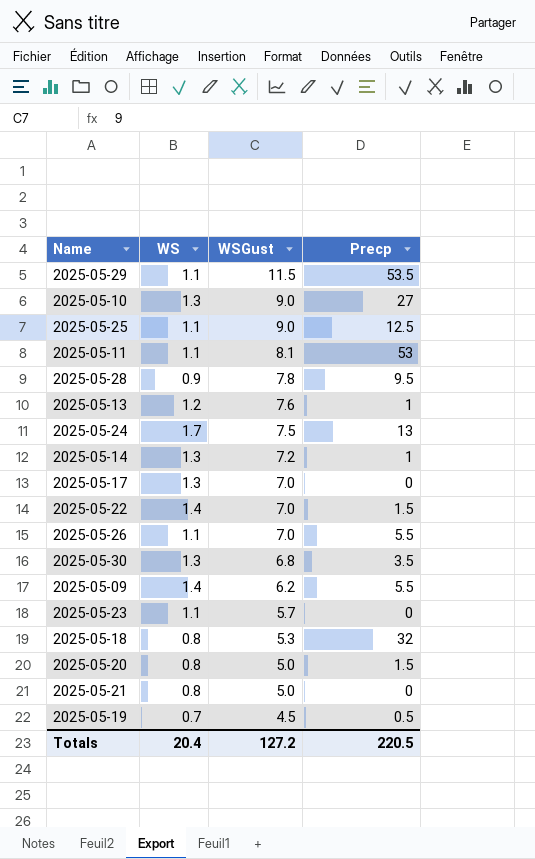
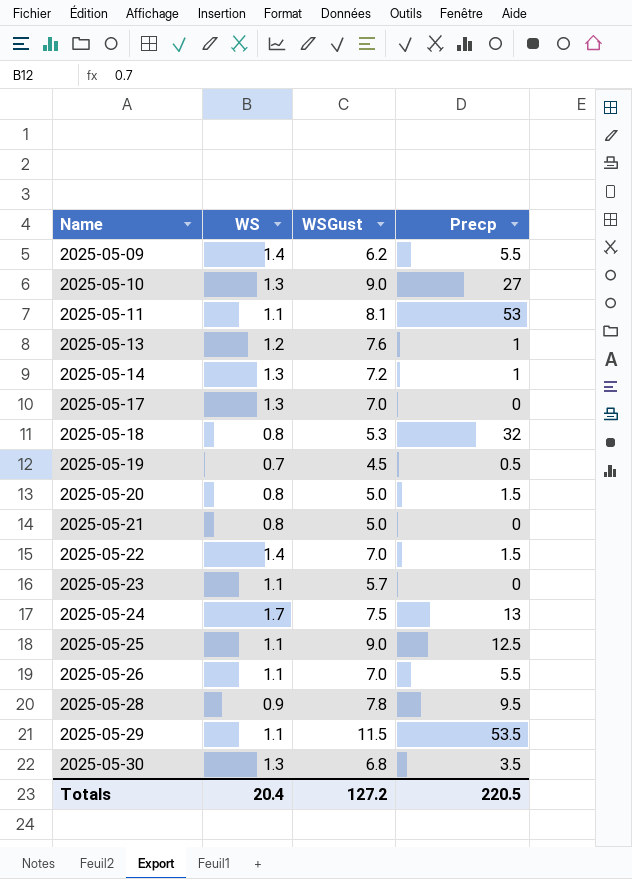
row order: WSGust descending -> Name ascending

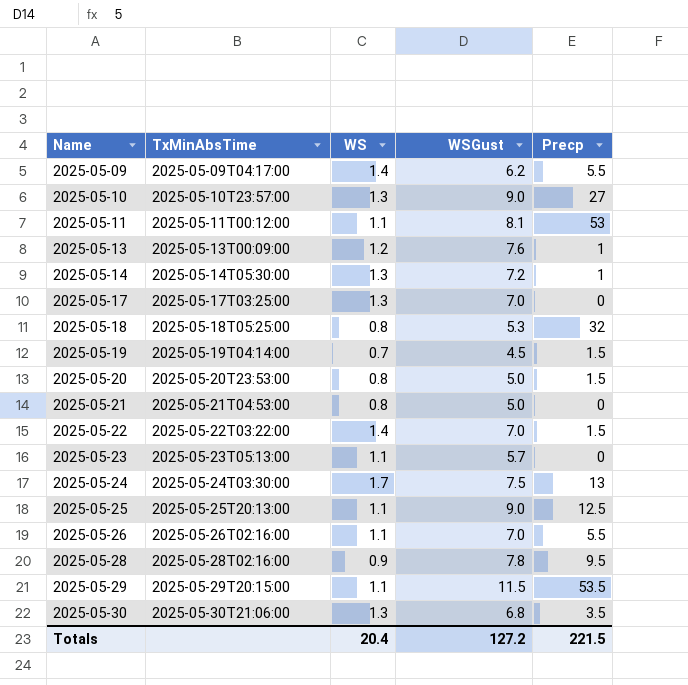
column TxMinAbsTime | position: none -> 2
2025-05-19 | Precp: 0.5 -> 1.5
Totals | Precp: 220.5 -> 221.5

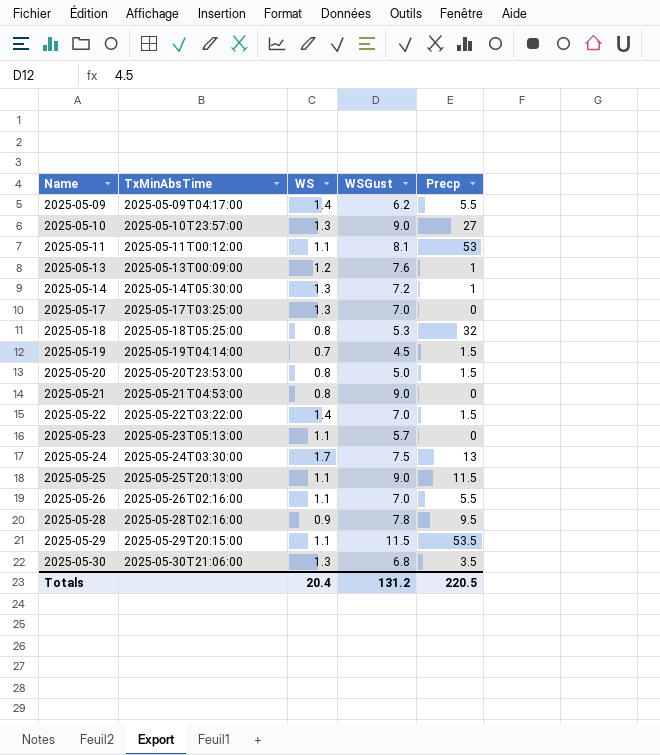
2025-05-21 | WSGust: 5.0 -> 9.0
2025-05-25 | Precp: 12.5 -> 11.5
Totals | WSGust: 127.2 -> 131.2
Totals | Precp: 221.5 -> 220.5

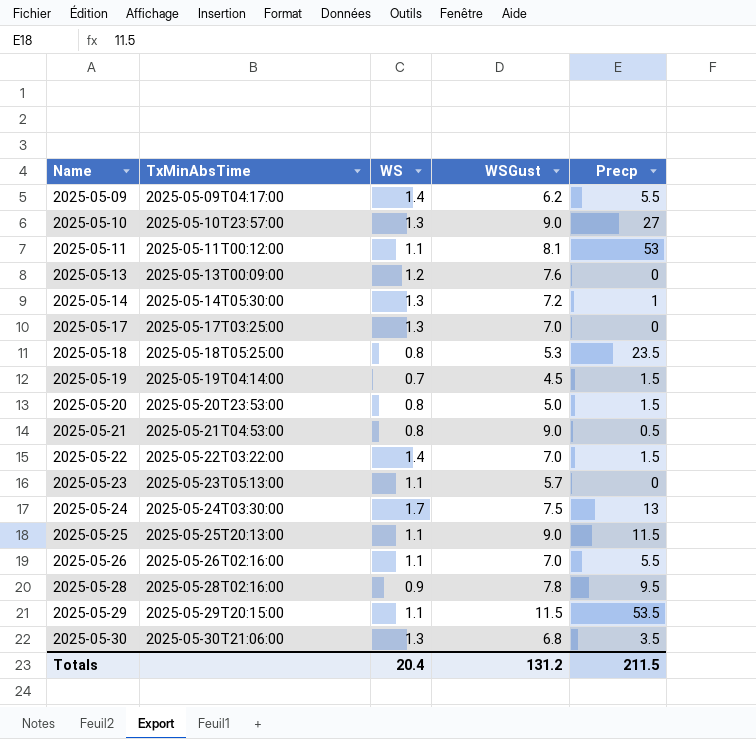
2025-05-13 | Precp: 1 -> 0
2025-05-18 | Precp: 32 -> 23.5
2025-05-21 | Precp: 0 -> 0.5
Totals | Precp: 220.5 -> 211.5

